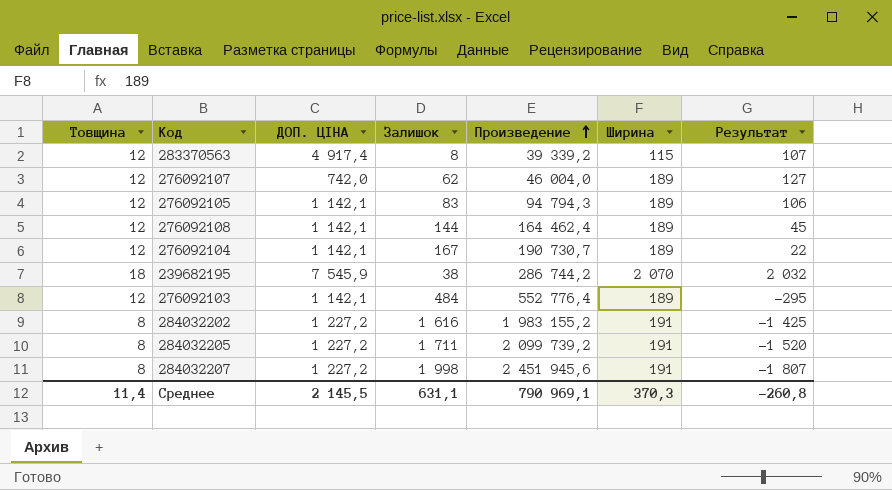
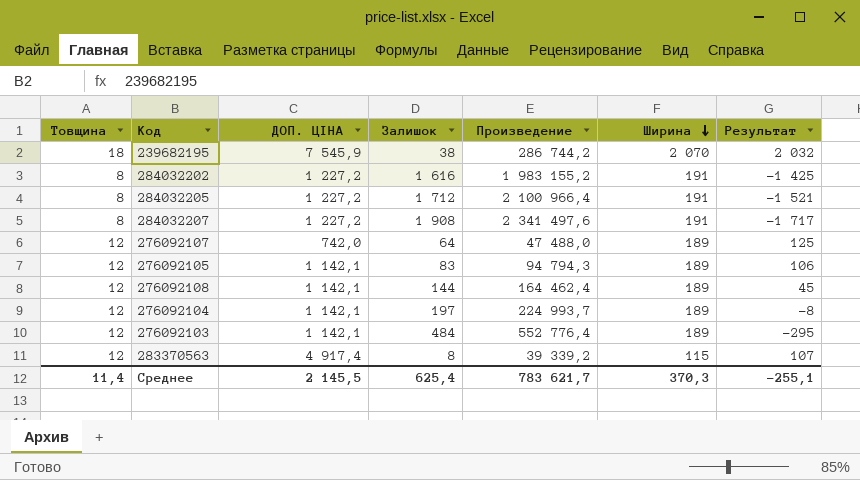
row order: Произведение ascending -> Ширина descending
284032205 | Залишок: 1 711 -> 1 712
284032205 | Произведение: 2 099 739,2 -> 2 100 966,4
284032205 | Результат: -1 520 -> -1 521
284032207 | Залишок: 1 998 -> 1 908
284032207 | Произведение: 2 451 945,6 -> 2 341 497,6
284032207 | Результат: -1 807 -> -1 717
276092107 | Залишок: 62 -> 64
276092107 | Произведение: 46 004,0 -> 47 488,0
276092107 | Результат: 127 -> 125
276092104 | Залишок: 167 -> 197
276092104 | Произведение: 190 730,7 -> 224 993,7
276092104 | Результат: 22 -> -8
Среднее | Залишок: 631,1 -> 625,4
Среднее | Произведение: 790 969,1 -> 783 621,7
Среднее | Результат: -260,8 -> -255,1

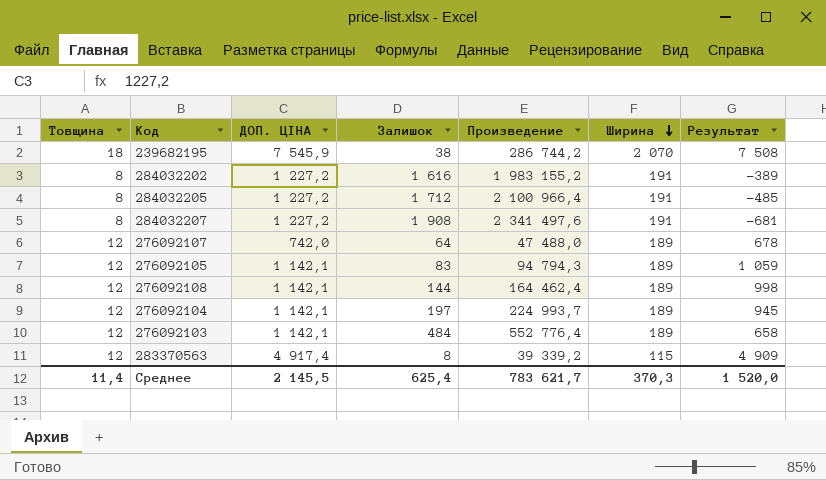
column Результат | formula: [Ширина] - [Залишок] -> [ДОП. ЦІНА] - [Залишок]
Среднее | Результат: -255,1 -> 1 520,0

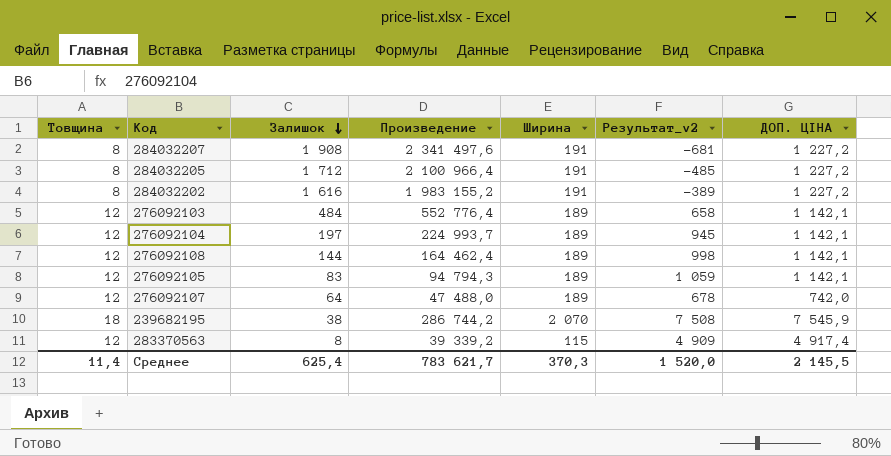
row order: Ширина descending -> Залишок descending
column name: Результат -> Результат_v2
column ДОП. ЦІНА | position: 3 -> 7

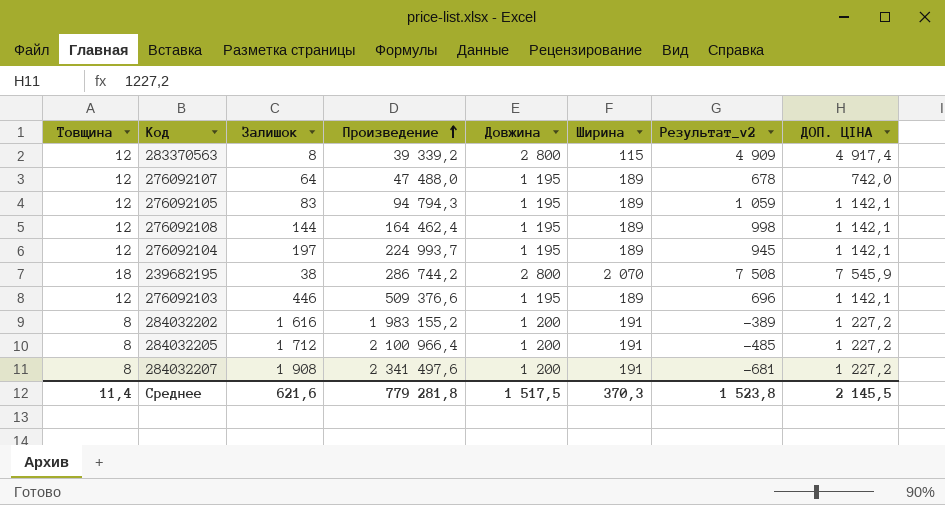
row order: Залишок descending -> Произведение ascending
column Довжина | position: none -> 5
276092103 | Залишок: 484 -> 446
276092103 | Произведение: 552 776,4 -> 509 376,6
276092103 | Результат_v2: 658 -> 696
Среднее | Залишок: 625,4 -> 621,6
Среднее | Произведение: 783 621,7 -> 779 281,8
Среднее | Результат_v2: 1 520,0 -> 1 523,8

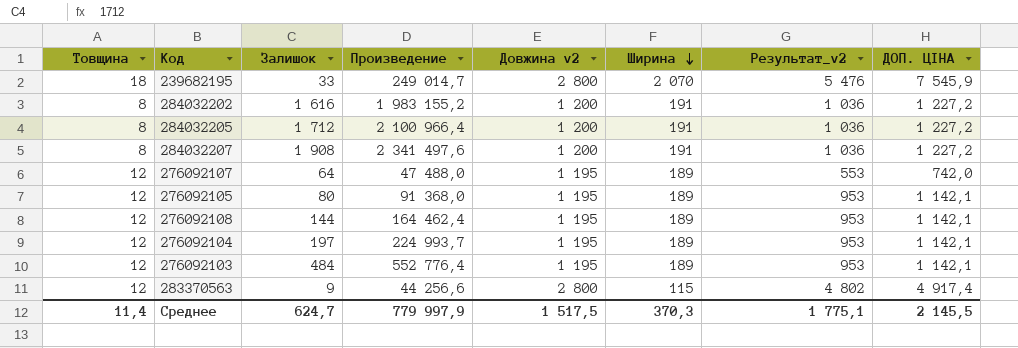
row order: Произведение ascending -> Ширина descending
column name: Довжина -> Довжина v2
column Результат_v2 | formula: [ДОП. ЦІНА] - [Залишок] -> [ДОП. ЦІНА] - [Ширина]
239682195 | Залишок: 38 -> 33
239682195 | Произведение: 286 744,2 -> 249 014,7
276092105 | Залишок: 83 -> 80
276092105 | Произведение: 94 794,3 -> 91 368,0
276092103 | Залишок: 446 -> 484
276092103 | Произведение: 509 376,6 -> 552 776,4
283370563 | Залишок: 8 -> 9
283370563 | Произведение: 39 339,2 -> 44 256,6
Среднее | Залишок: 621,6 -> 624,7
Среднее | Произведение: 779 281,8 -> 779 997,9
Среднее | Результат_v2: 1 523,8 -> 1 775,1

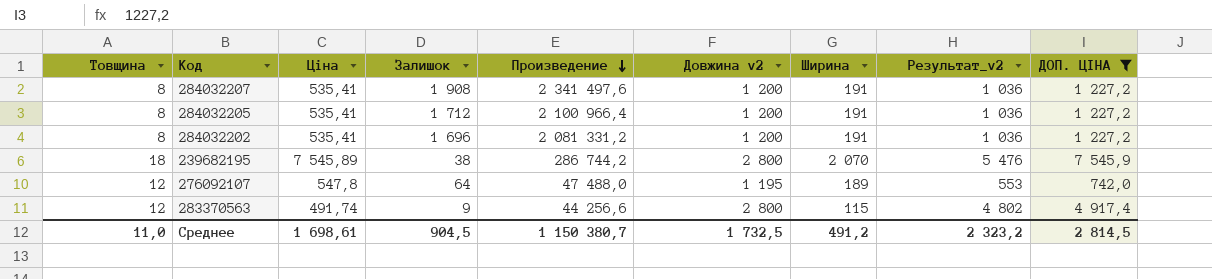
filter: none -> ДОП. ЦІНА != 1 142,1
row order: Ширина descending -> Произведение descending
column Ціна | position: none -> 3
284032202 | Залишок: 1 616 -> 1 696
284032202 | Произведение: 1 983 155,2 -> 2 081 331,2
239682195 | Залишок: 33 -> 38
239682195 | Произведение: 249 014,7 -> 286 744,2
Среднее | Товщина: 11,4 -> 11,0
Среднее | Залишок: 624,7 -> 904,5
Среднее | Произведение: 779 997,9 -> 1 150 380,7
Среднее | Довжина v2: 1 517,5 -> 1 732,5
Среднее | Ширина: 370,3 -> 491,2
Среднее | Результат_v2: 1 775,1 -> 2 323,2
Среднее | ДОП. ЦІНА: 2 145,5 -> 2 814,5

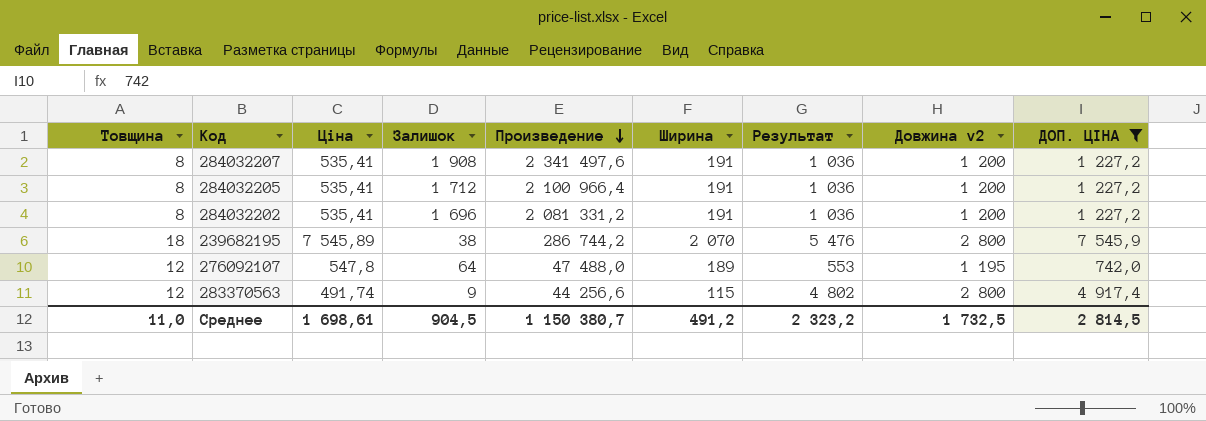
column name: Результат_v2 -> Результат
column Довжина v2 | position: 6 -> 8

